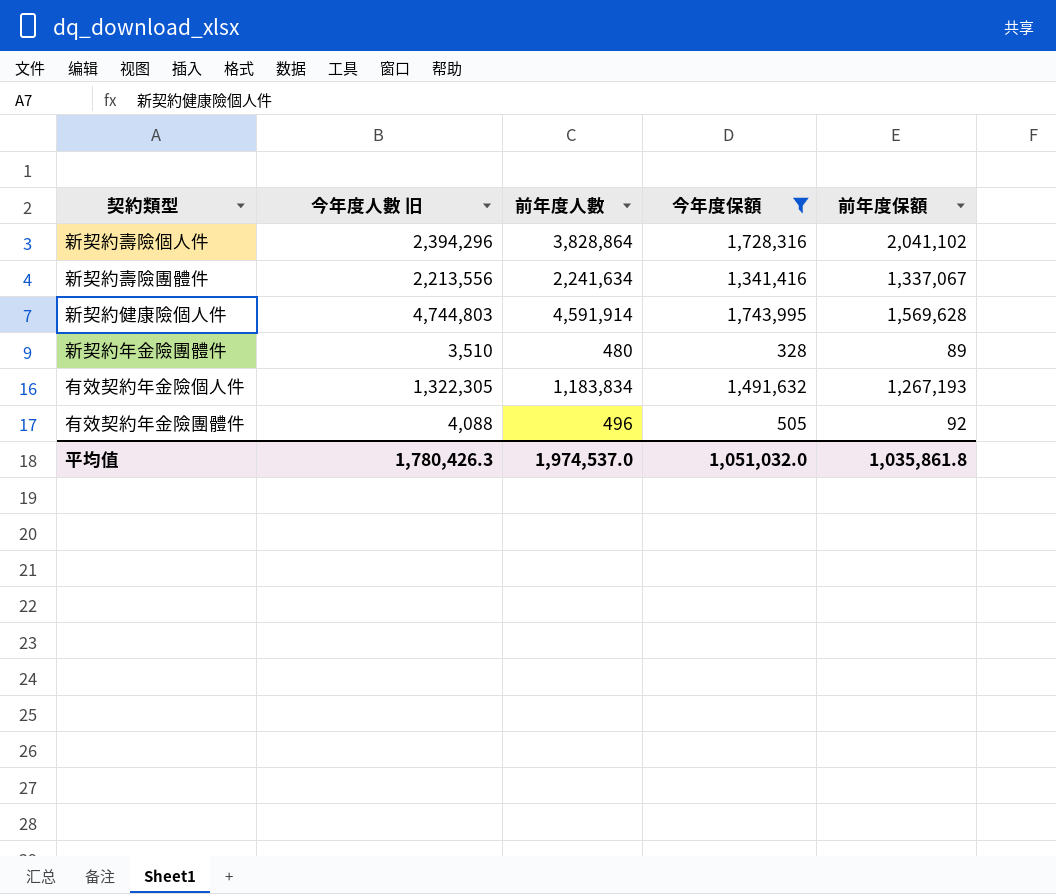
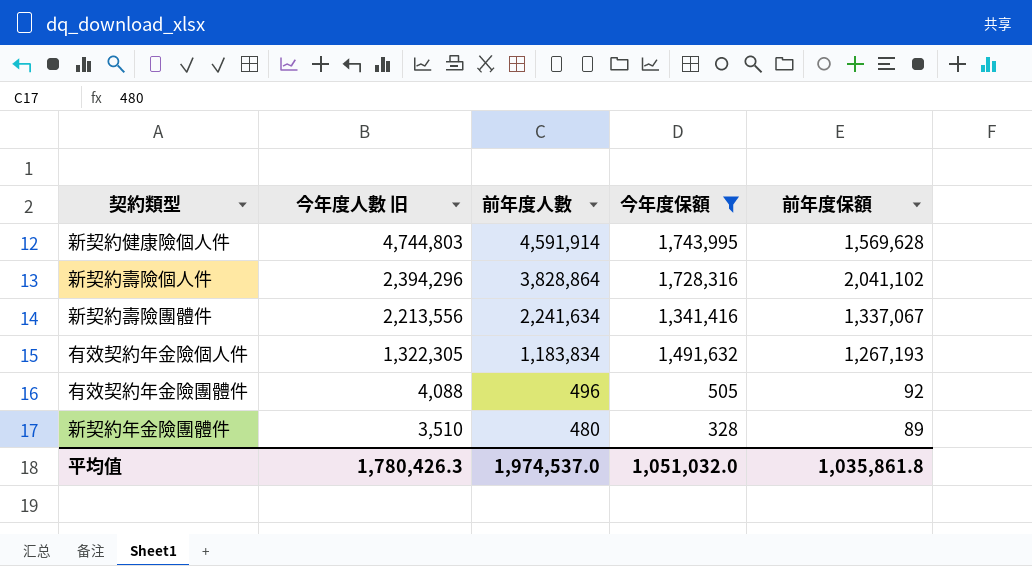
row order: none -> 今年度人數 旧 descending

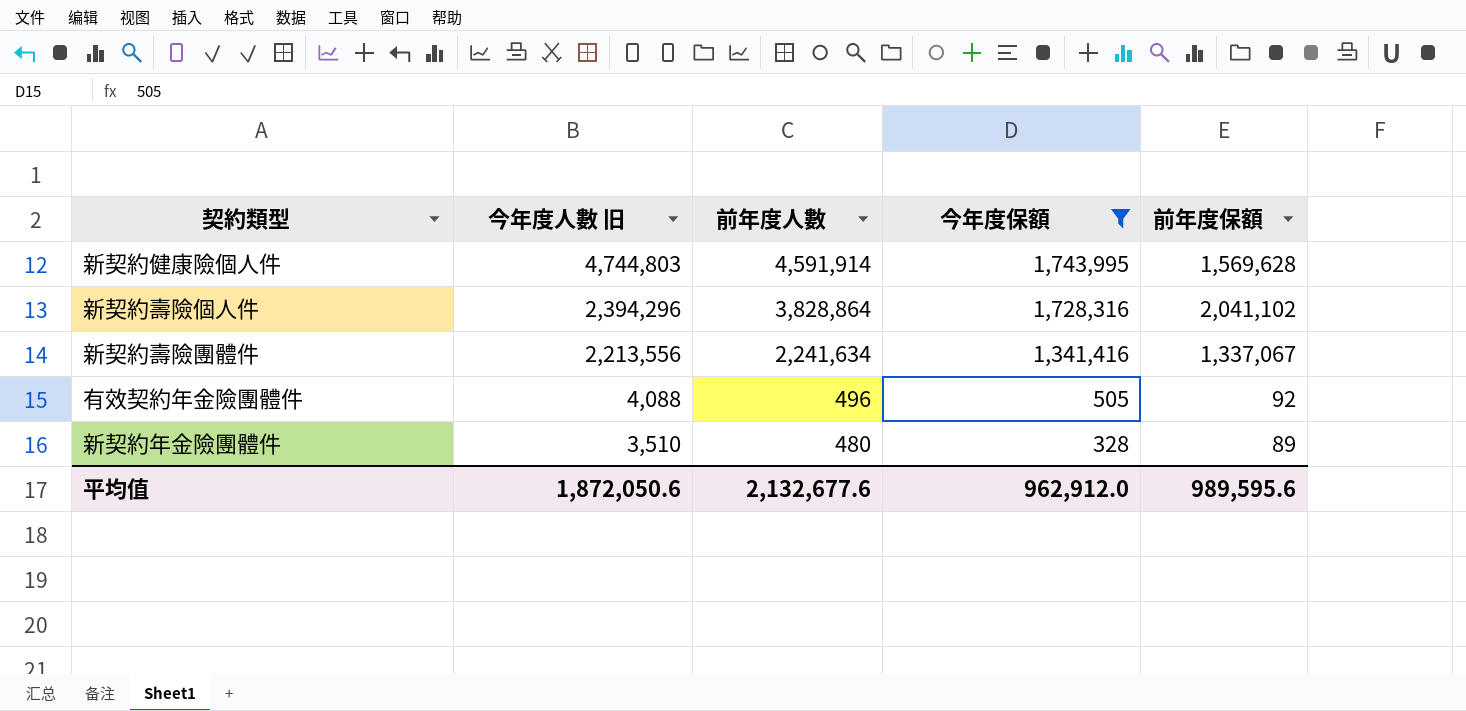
row 有效契約年金險個人件: 1,322,305 | 1,183,834 | 1,491,632 | 1,267,193 -> none
平均值 | 今年度人數 旧: 1,780,426.3 -> 1,872,050.6
平均值 | 前年度人數: 1,974,537.0 -> 2,132,677.6
平均值 | 今年度保額: 1,051,032.0 -> 962,912.0
平均值 | 前年度保額: 1,035,861.8 -> 989,595.6

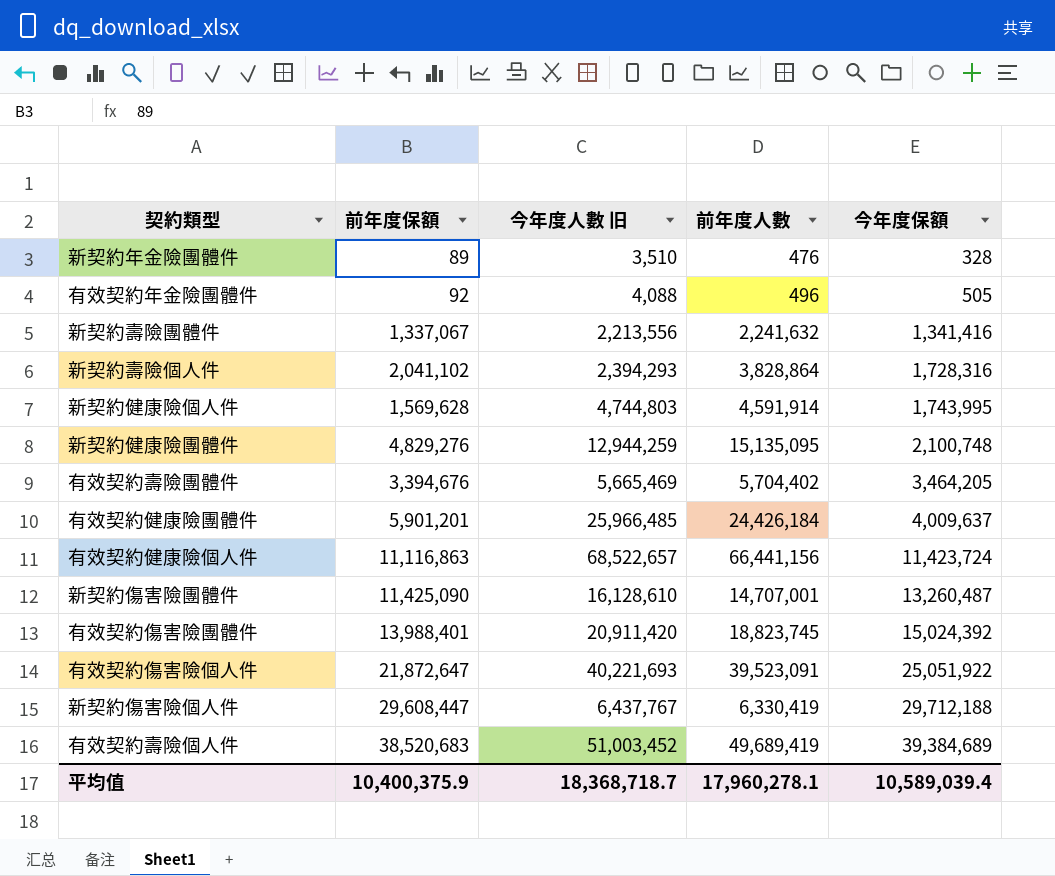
filter: 今年度保額 <= 1,743,995 -> none
row order: 今年度人數 旧 descending -> 今年度保額 ascending
column 前年度保額 | position: 5 -> 2
新契約年金險團體件 | 前年度人數: 480 -> 476
新契約壽險團體件 | 前年度人數: 2,241,634 -> 2,241,632
新契約壽險個人件 | 今年度人數 旧: 2,394,296 -> 2,394,293
平均值 | 前年度保額: 989,595.6 -> 10,400,375.9
平均值 | 今年度人數 旧: 1,872,050.6 -> 18,368,718.7
平均值 | 前年度人數: 2,132,677.6 -> 17,960,278.1
平均值 | 今年度保額: 962,912.0 -> 10,589,039.4

